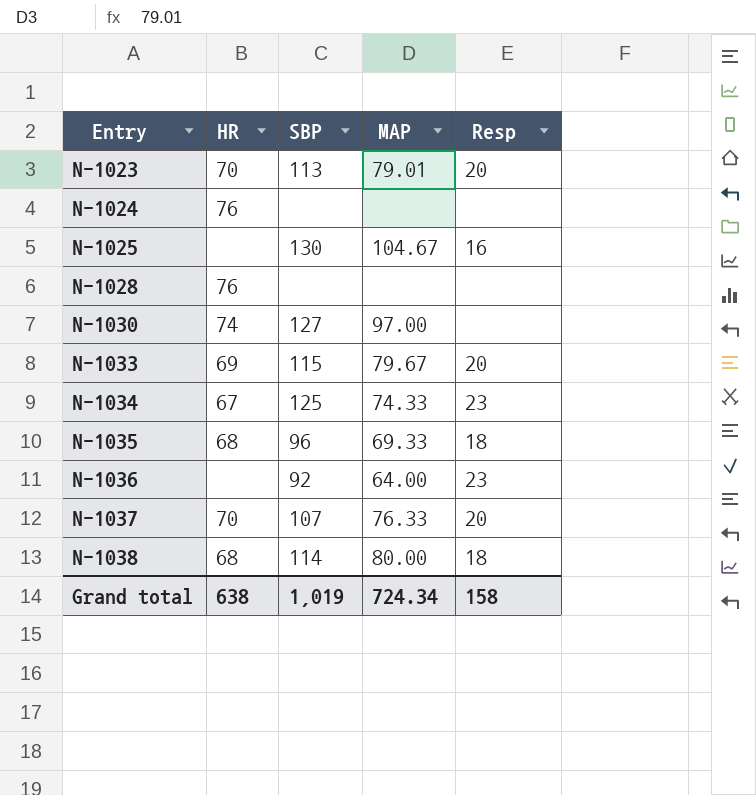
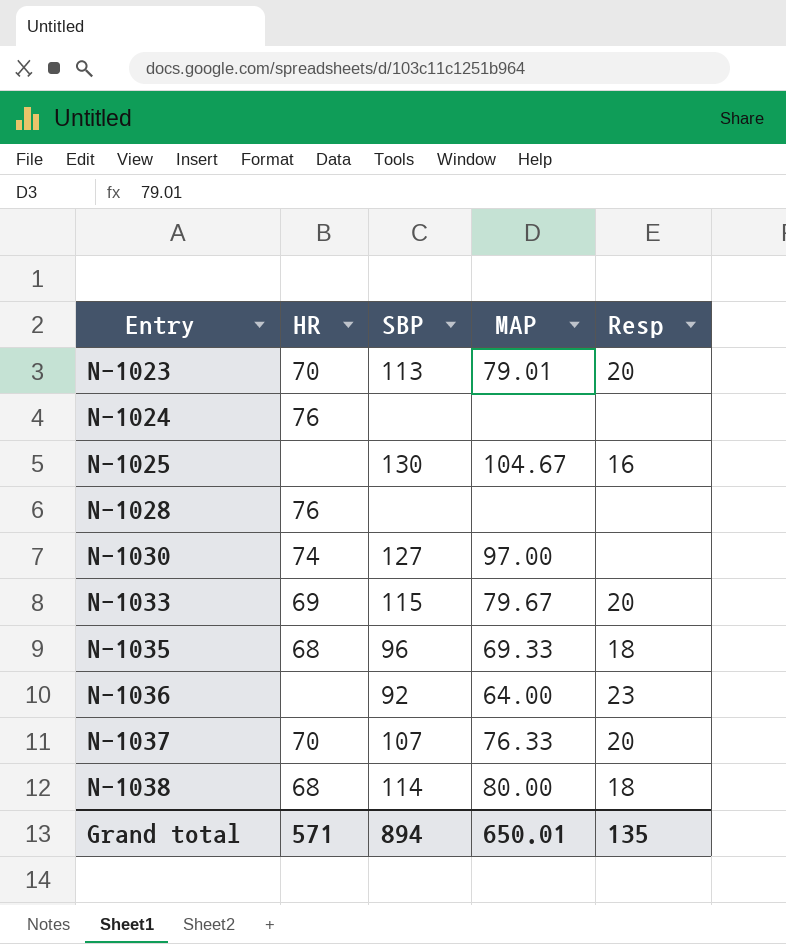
row N-1034: 67 | 125 | 74.33 | 23 -> none
Grand total | HR: 638 -> 571
Grand total | SBP: 1,019 -> 894
Grand total | MAP: 724.34 -> 650.01
Grand total | Resp: 158 -> 135

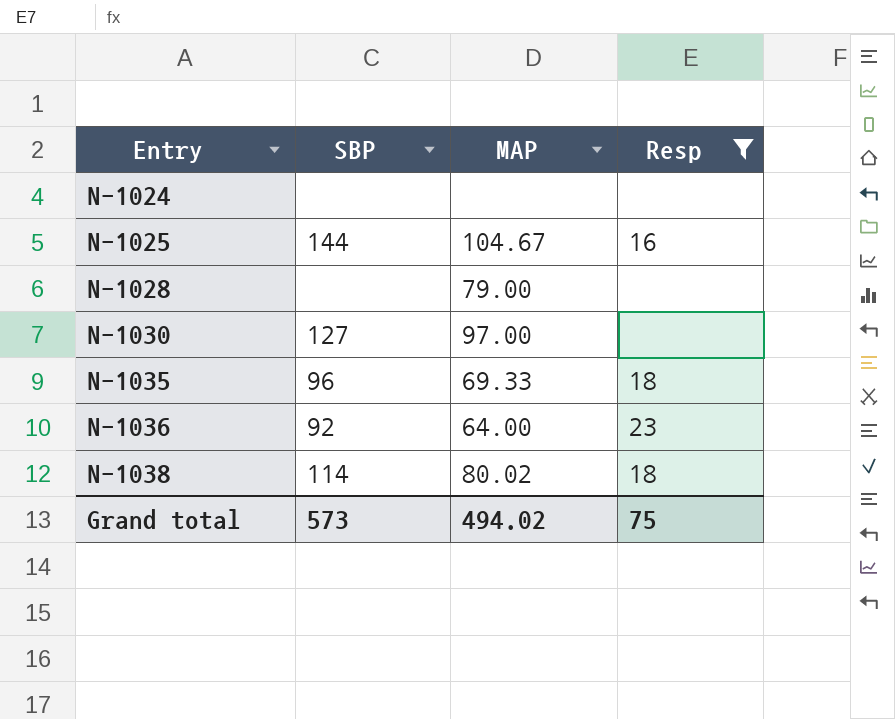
filter: none -> Resp != 20
column HR | position: 2 -> none
N-1025 | SBP: 130 -> 144
N-1028 | MAP: none -> 79.00
N-1038 | MAP: 80.00 -> 80.02
Grand total | SBP: 894 -> 573
Grand total | MAP: 650.01 -> 494.02
Grand total | Resp: 135 -> 75

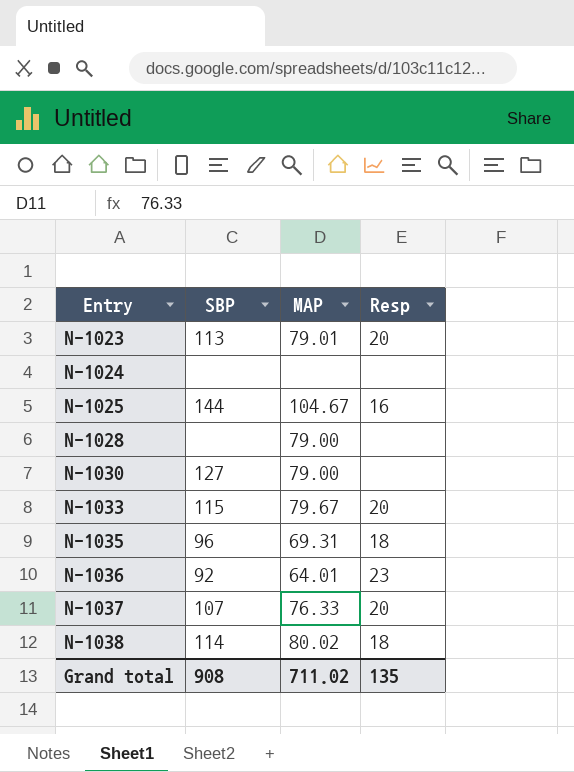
filter: Resp != 20 -> none
N-1030 | MAP: 97.00 -> 79.00
N-1035 | MAP: 69.33 -> 69.31
N-1036 | MAP: 64.00 -> 64.01
Grand total | SBP: 573 -> 908
Grand total | MAP: 494.02 -> 711.02
Grand total | Resp: 75 -> 135

